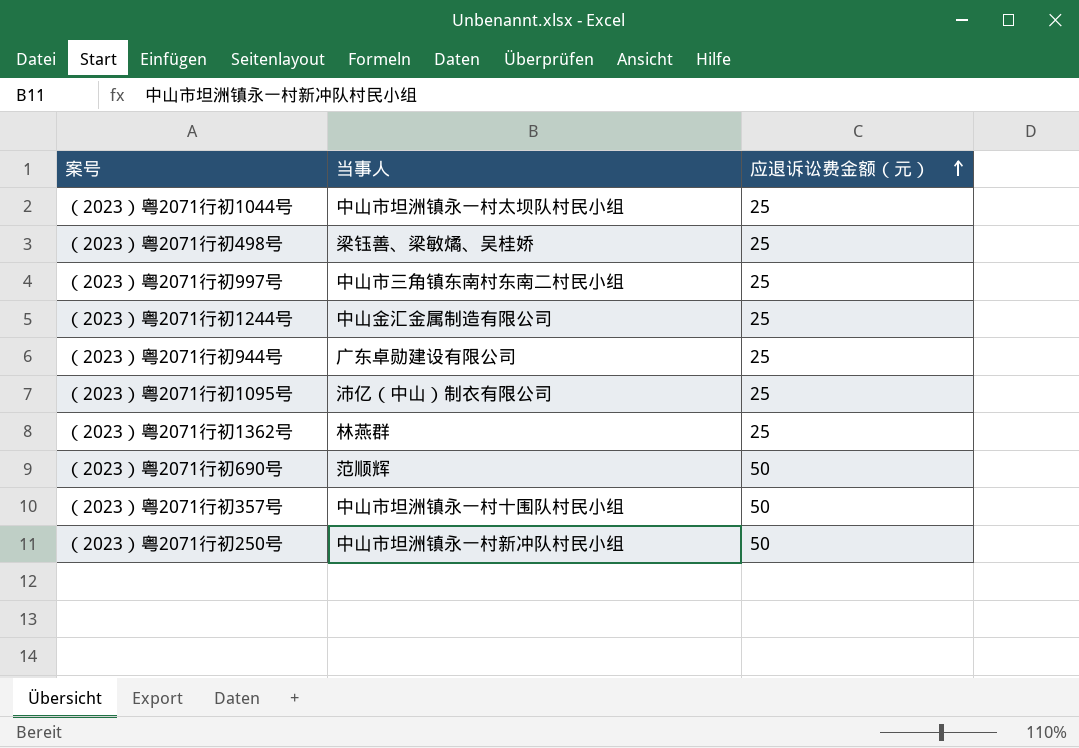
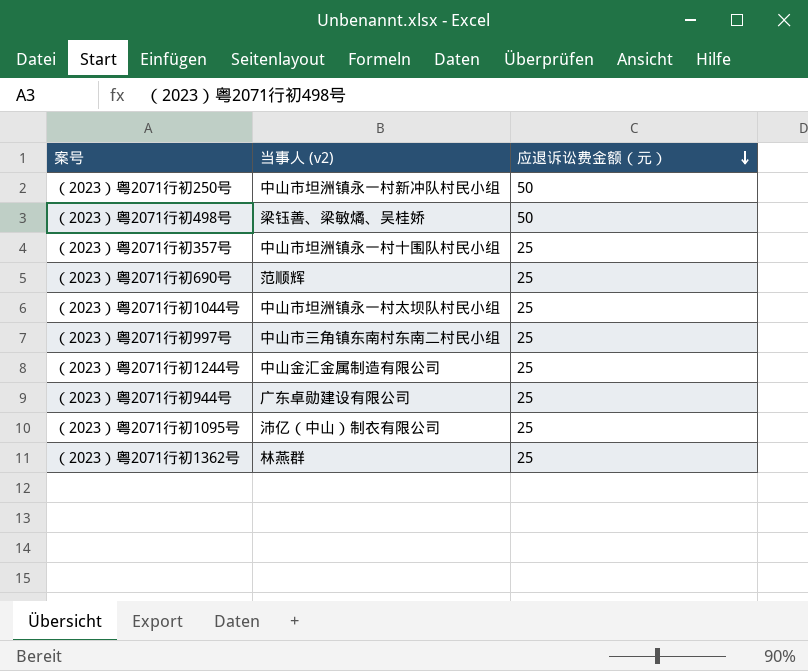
row order: 应退诉讼费金额（元） ascending -> 应退诉讼费金额（元） descending
column name: 当事人 -> 当事人 (v2)
（2023）粤2071行初498号 | 应退诉讼费金额（元）: 25 -> 50
（2023）粤2071行初357号 | 应退诉讼费金额（元）: 50 -> 25
（2023）粤2071行初690号 | 应退诉讼费金额（元）: 50 -> 25

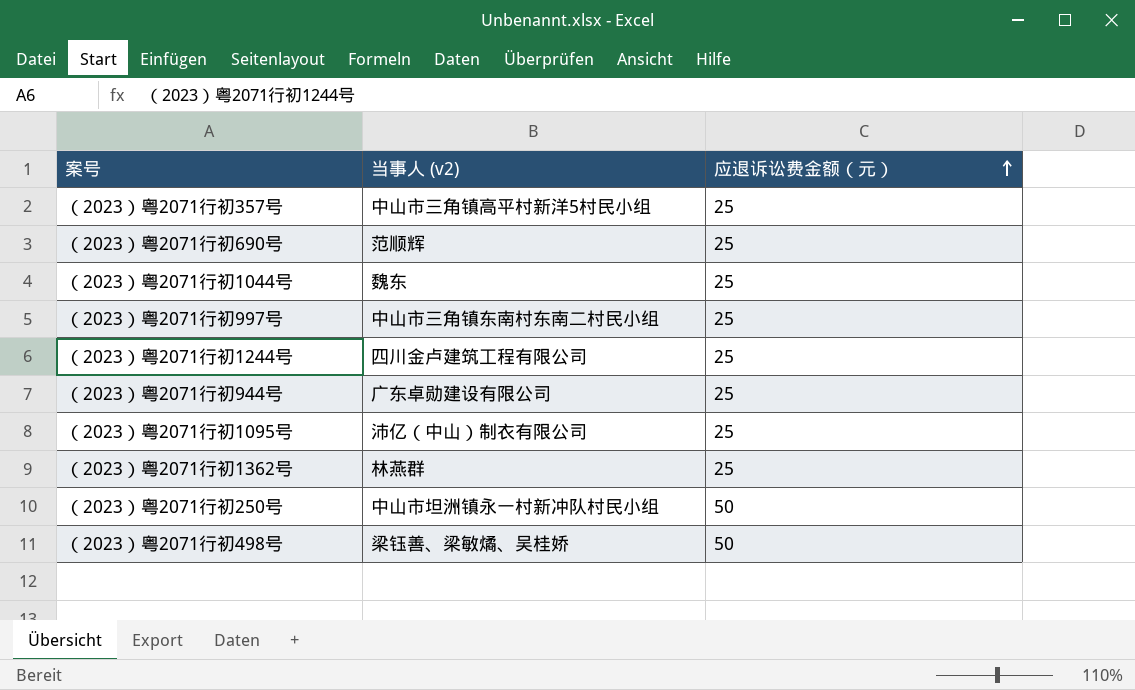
row order: 应退诉讼费金额（元） descending -> 应退诉讼费金额（元） ascending
（2023）粤2071行初357号 | 当事人 (v2): 中山市坦洲镇永一村十围队村民小组 -> 中山市三角镇高平村新洋5村民小组
（2023）粤2071行初1044号 | 当事人 (v2): 中山市坦洲镇永一村太坝队村民小组 -> 魏东
（2023）粤2071行初1244号 | 当事人 (v2): 中山金汇金属制造有限公司 -> 四川金卢建筑工程有限公司

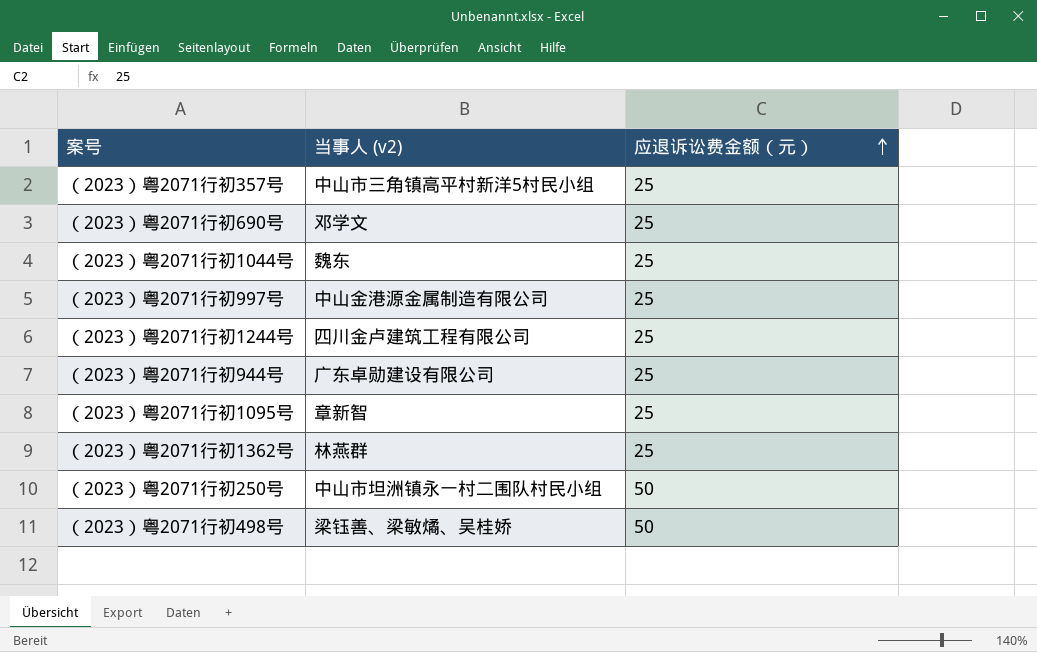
（2023）粤2071行初690号 | 当事人 (v2): 范顺辉 -> 邓学文
（2023）粤2071行初997号 | 当事人 (v2): 中山市三角镇东南村东南二村民小组 -> 中山金港源金属制造有限公司
（2023）粤2071行初1095号 | 当事人 (v2): 沛亿（中山）制衣有限公司 -> 章新智
（2023）粤2071行初250号 | 当事人 (v2): 中山市坦洲镇永一村新冲队村民小组 -> 中山市坦洲镇永一村二围队村民小组

